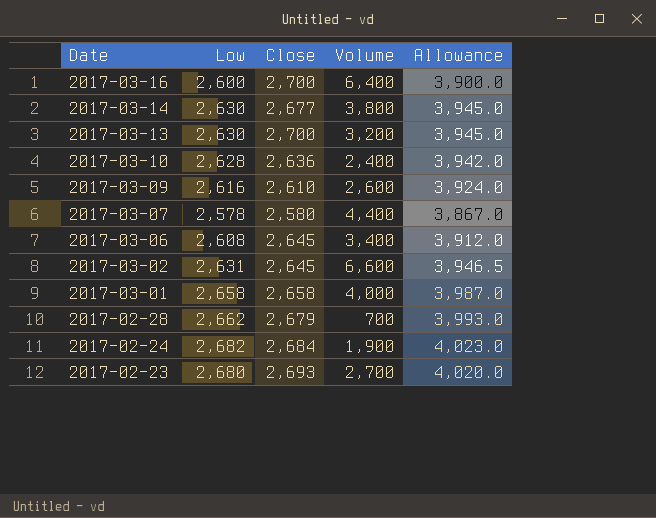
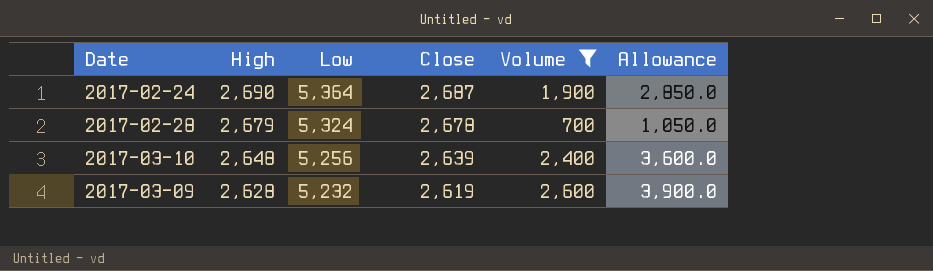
filter: none -> Volume <= 2,600
row order: Date descending -> High descending
column High | position: none -> 2
column Allowance | formula: [Low] * 1.5 -> [Volume] * 1.5
2017-02-24 | Low: 2,682 -> 5,364
2017-02-24 | Close: 2,684 -> 2,687
2017-02-28 | Low: 2,662 -> 5,324
2017-02-28 | Close: 2,679 -> 2,678
2017-03-10 | Low: 2,628 -> 5,256
2017-03-10 | Close: 2,636 -> 2,639
2017-03-09 | Low: 2,616 -> 5,232
2017-03-09 | Close: 2,610 -> 2,619

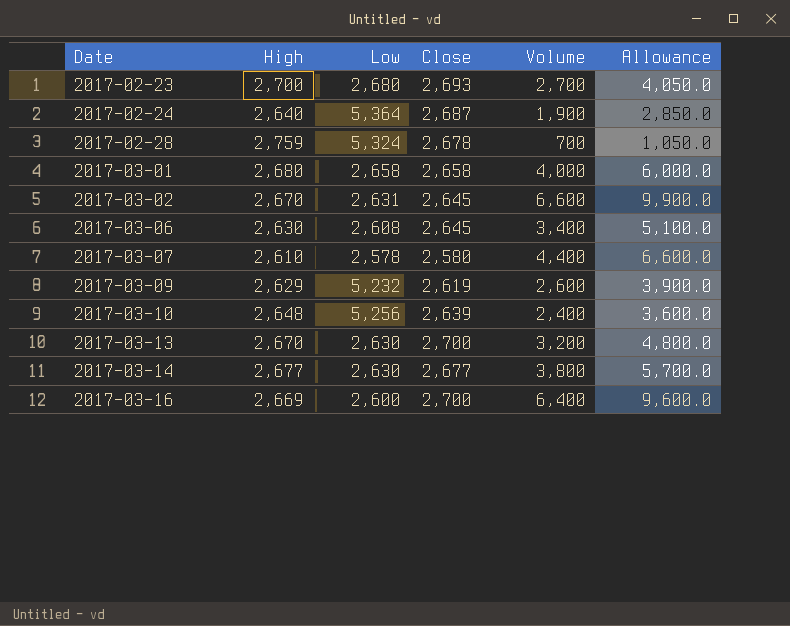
filter: Volume <= 2,600 -> none
row order: High descending -> Date ascending
2017-02-24 | High: 2,690 -> 2,640
2017-02-28 | High: 2,679 -> 2,759
2017-03-09 | High: 2,628 -> 2,629

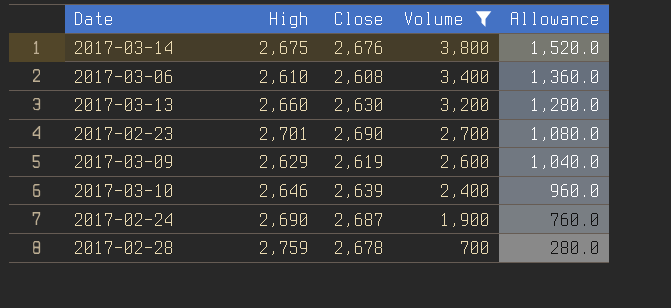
filter: none -> Volume <= 3,800
row order: Date ascending -> Volume descending
column Low | position: 3 -> none
column Allowance | formula: [Volume] * 1.5 -> [Volume] * 0.4
2017-03-14 | High: 2,677 -> 2,675
2017-03-14 | Close: 2,677 -> 2,676
2017-03-06 | High: 2,630 -> 2,610
2017-03-06 | Close: 2,645 -> 2,608
2017-03-13 | High: 2,670 -> 2,660
2017-03-13 | Close: 2,700 -> 2,630
2017-02-23 | High: 2,700 -> 2,701
2017-02-23 | Close: 2,693 -> 2,690
2017-03-10 | High: 2,648 -> 2,646
2017-02-24 | High: 2,640 -> 2,690

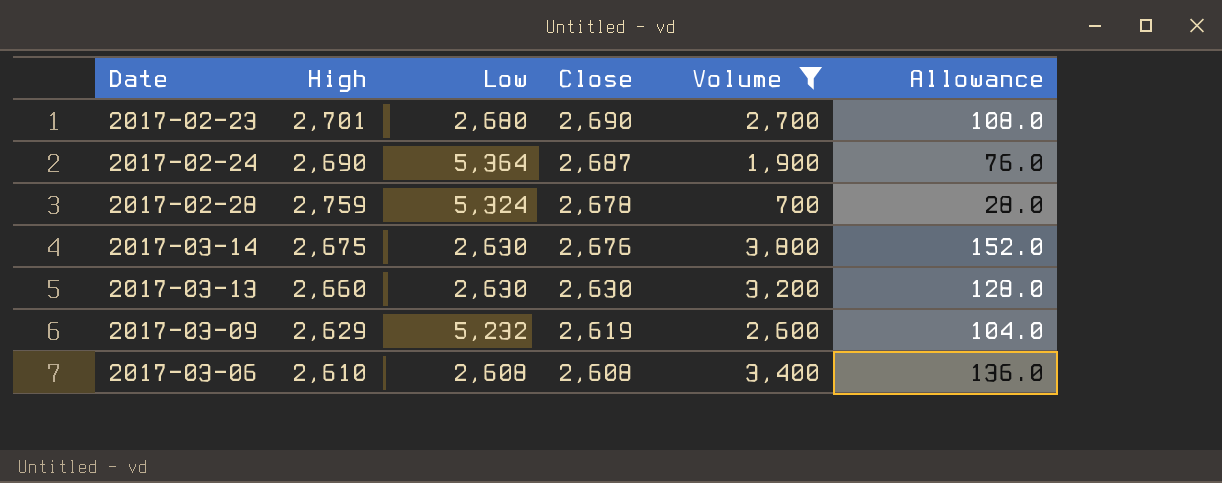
row order: Volume descending -> Close descending
column Low | position: none -> 3
column Allowance | formula: [Volume] * 0.4 -> [Volume] * 0.04
row 2017-03-10: 2,646 | 2,639 | 2,400 | 960.0 -> none

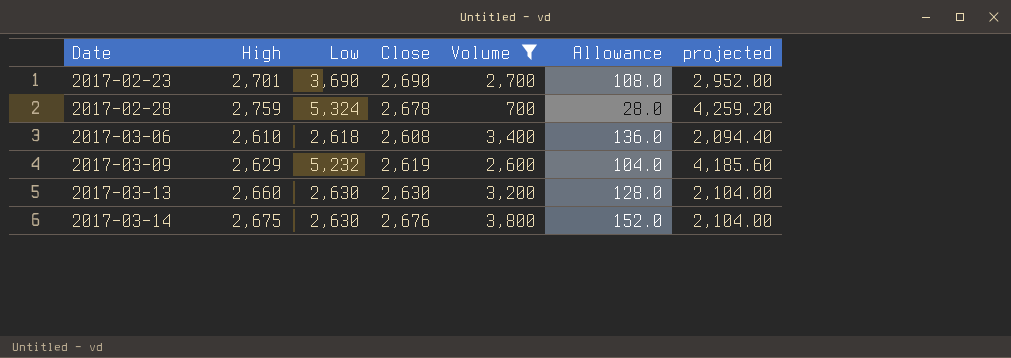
row order: Close descending -> Date ascending
column projected | formula: none -> [Low] * 0.8
row 2017-02-24: 2,690 | 5,364 | 2,687 | 1,900 | 76.0 -> none
2017-02-23 | Low: 2,680 -> 3,690
2017-03-06 | Low: 2,608 -> 2,618

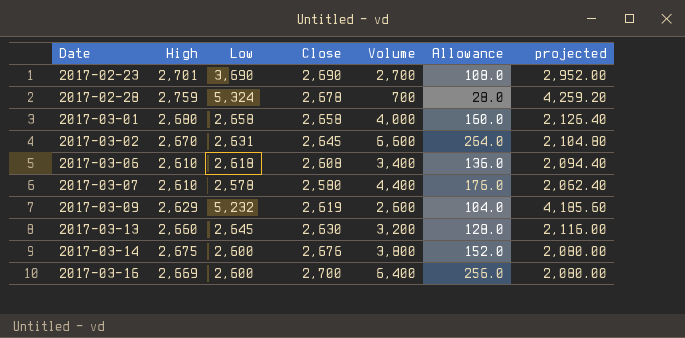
filter: Volume <= 3,800 -> none
2017-03-13 | Low: 2,630 -> 2,645
2017-03-13 | projected: 2,104.00 -> 2,116.00
2017-03-14 | Low: 2,630 -> 2,600
2017-03-14 | projected: 2,104.00 -> 2,080.00

